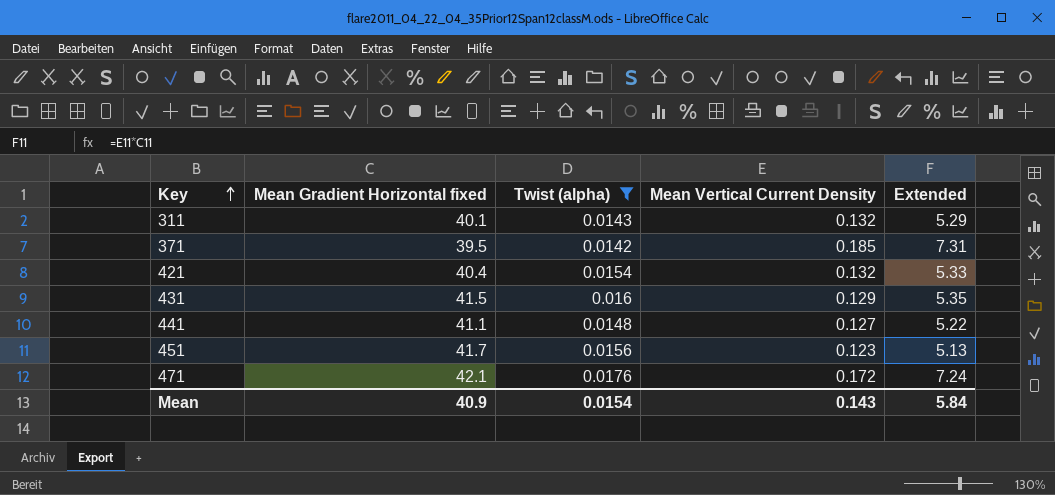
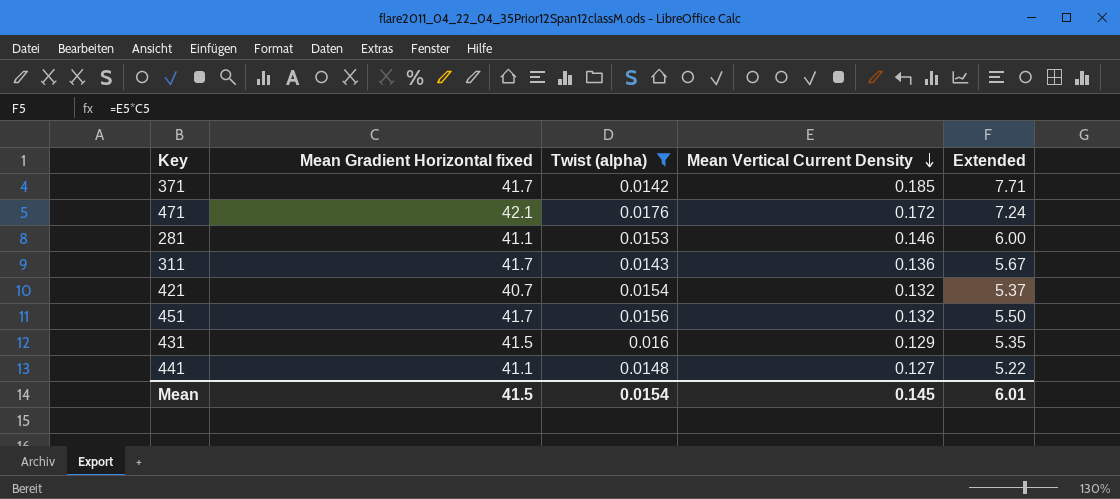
row order: Key ascending -> Mean Vertical Current Density descending
371 | Mean Gradient Horizontal fixed: 39.5 -> 41.7
371 | Extended: 7.31 -> 7.71
row 281: none -> 41.1 | 0.0153 | 0.146 | 6.00
311 | Mean Gradient Horizontal fixed: 40.1 -> 41.7
311 | Mean Vertical Current Density: 0.132 -> 0.136
311 | Extended: 5.29 -> 5.67
421 | Mean Gradient Horizontal fixed: 40.4 -> 40.7
421 | Extended: 5.33 -> 5.37
451 | Mean Vertical Current Density: 0.123 -> 0.132
451 | Extended: 5.13 -> 5.50
Mean | Mean Gradient Horizontal fixed: 40.9 -> 41.5
Mean | Mean Vertical Current Density: 0.143 -> 0.145
Mean | Extended: 5.84 -> 6.01

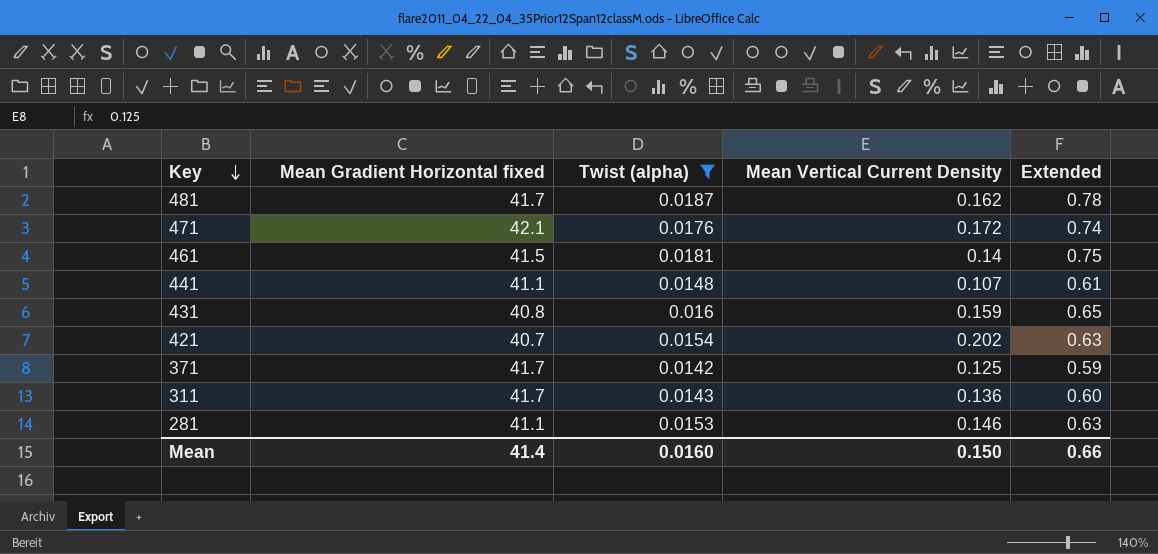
row order: Mean Vertical Current Density descending -> Key descending
column Extended | formula: [Mean Gradient Horizontal fixed] * [Mean Vertical Current Density] -> [Mean Gradient Horizontal fixed] * [Twist (alpha)]
row 451: 41.7 | 0.0156 | 0.132 | 5.50 -> none
row 481: none -> 41.7 | 0.0187 | 0.162 | 0.78
row 461: none -> 41.5 | 0.0181 | 0.14 | 0.75
441 | Mean Vertical Current Density: 0.127 -> 0.107
431 | Mean Gradient Horizontal fixed: 41.5 -> 40.8
431 | Mean Vertical Current Density: 0.129 -> 0.159
421 | Mean Vertical Current Density: 0.132 -> 0.202
371 | Mean Vertical Current Density: 0.185 -> 0.125
Mean | Mean Gradient Horizontal fixed: 41.5 -> 41.4
Mean | Twist (alpha): 0.0154 -> 0.0160
Mean | Mean Vertical Current Density: 0.145 -> 0.150
Mean | Extended: 6.01 -> 0.66

